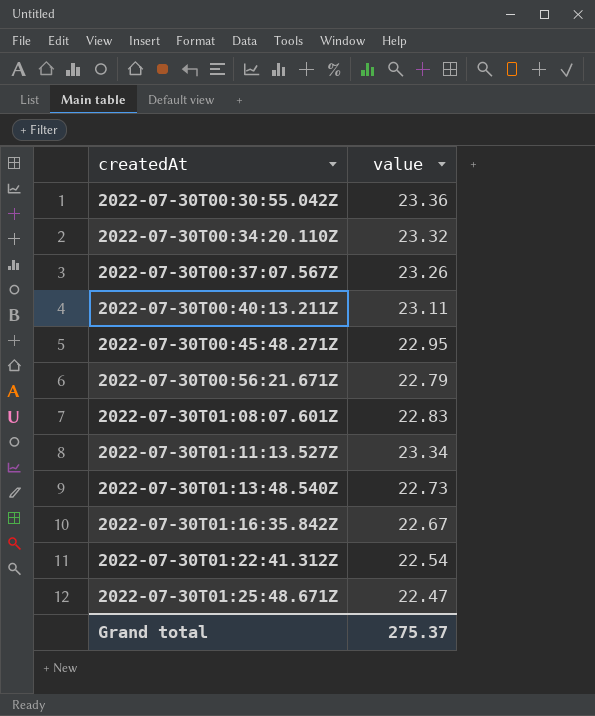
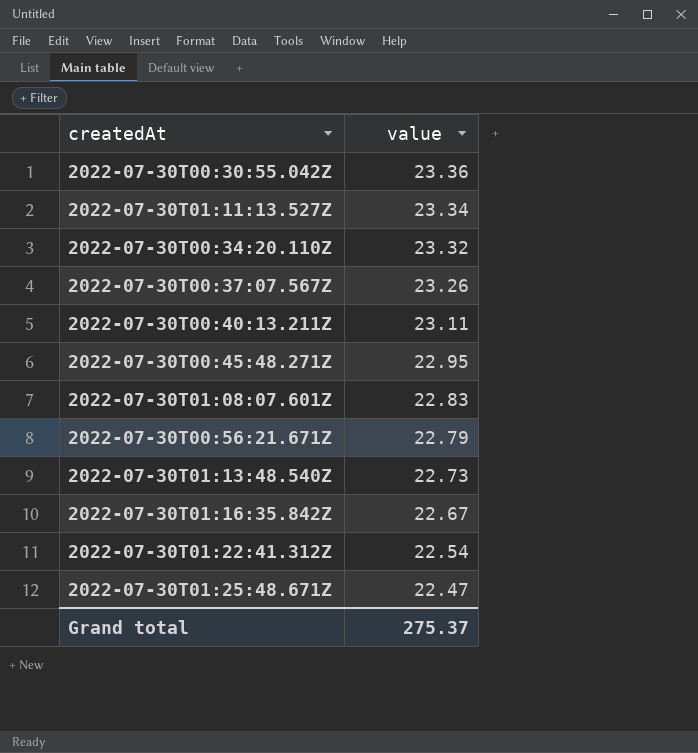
row order: createdAt ascending -> value descending

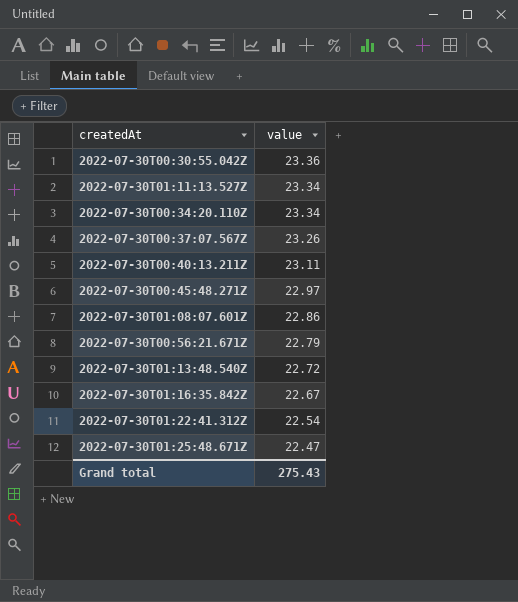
2022-07-30T00:34:20.110Z | value: 23.32 -> 23.34
2022-07-30T00:45:48.271Z | value: 22.95 -> 22.97
2022-07-30T01:08:07.601Z | value: 22.83 -> 22.86
2022-07-30T01:13:48.540Z | value: 22.73 -> 22.72
Grand total | value: 275.37 -> 275.43

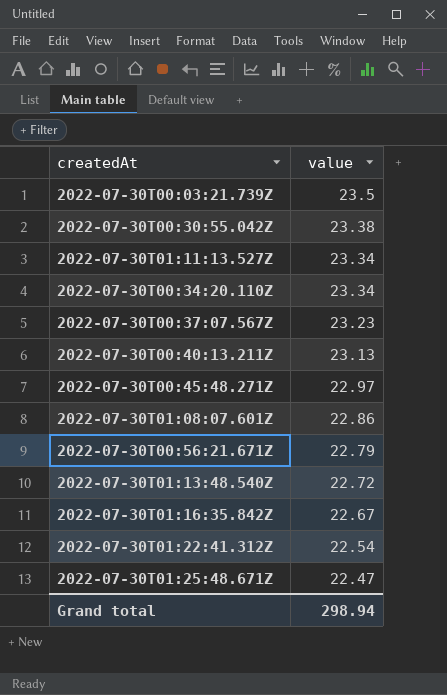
row 2022-07-30T00:03:21.739Z: none -> 23.5
2022-07-30T00:30:55.042Z | value: 23.36 -> 23.38
2022-07-30T00:37:07.567Z | value: 23.26 -> 23.23
2022-07-30T00:40:13.211Z | value: 23.11 -> 23.13
Grand total | value: 275.43 -> 298.94

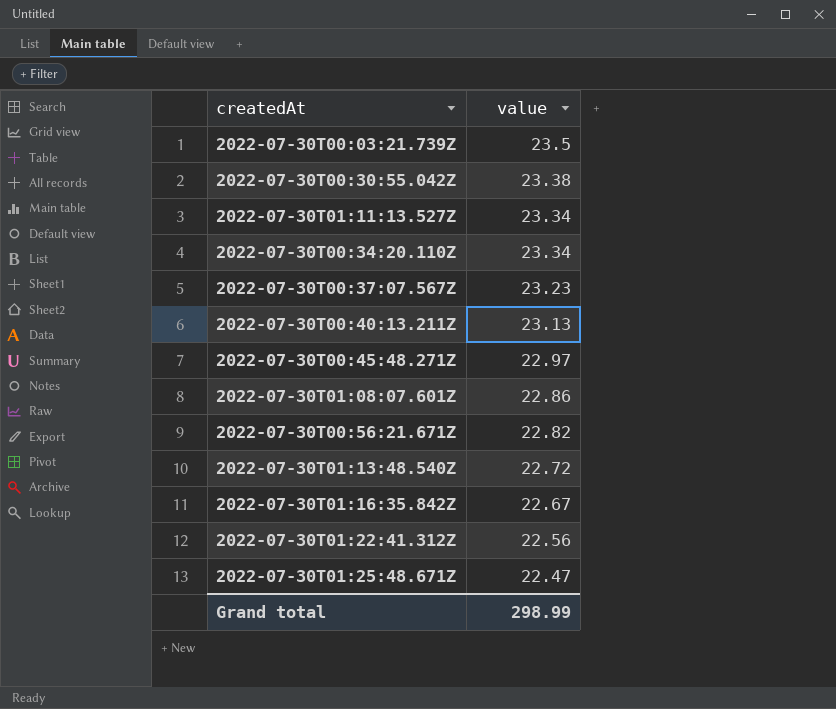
2022-07-30T00:56:21.671Z | value: 22.79 -> 22.82
2022-07-30T01:22:41.312Z | value: 22.54 -> 22.56
Grand total | value: 298.94 -> 298.99

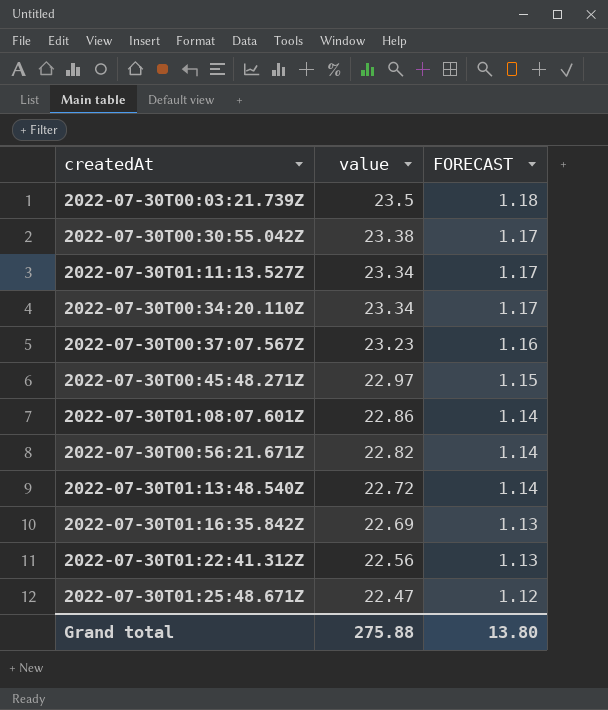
column FORECAST | formula: none -> [value] * 0.05
row 2022-07-30T00:40:13.211Z: 23.13 -> none
2022-07-30T01:16:35.842Z | value: 22.67 -> 22.69
Grand total | value: 298.99 -> 275.88

